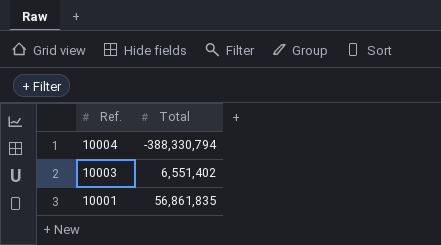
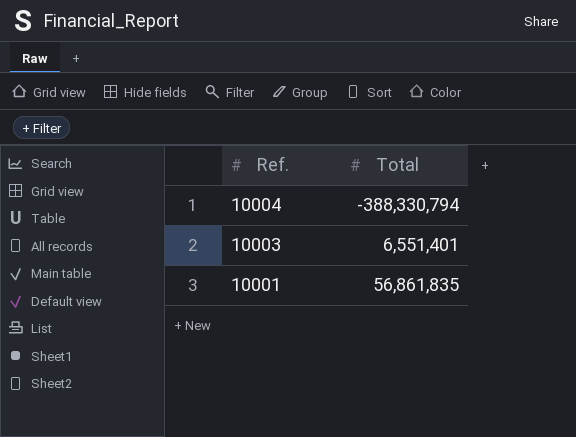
10003 | Total: 6,551,402 -> 6,551,401

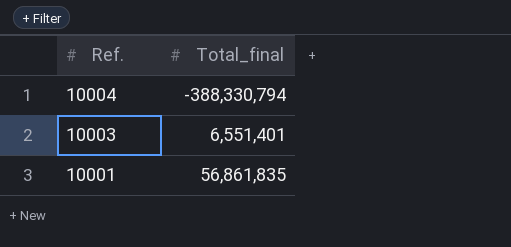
column name: Total -> Total_final

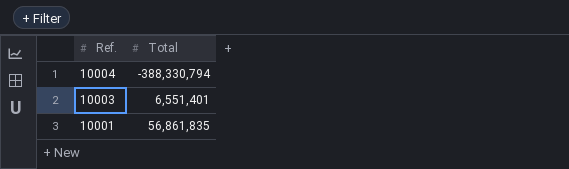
column name: Total_final -> Total

